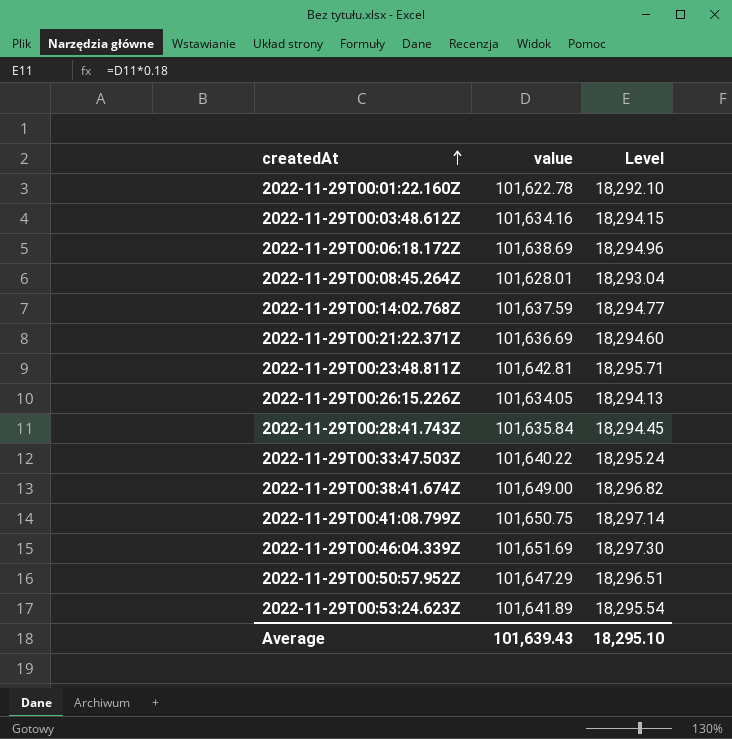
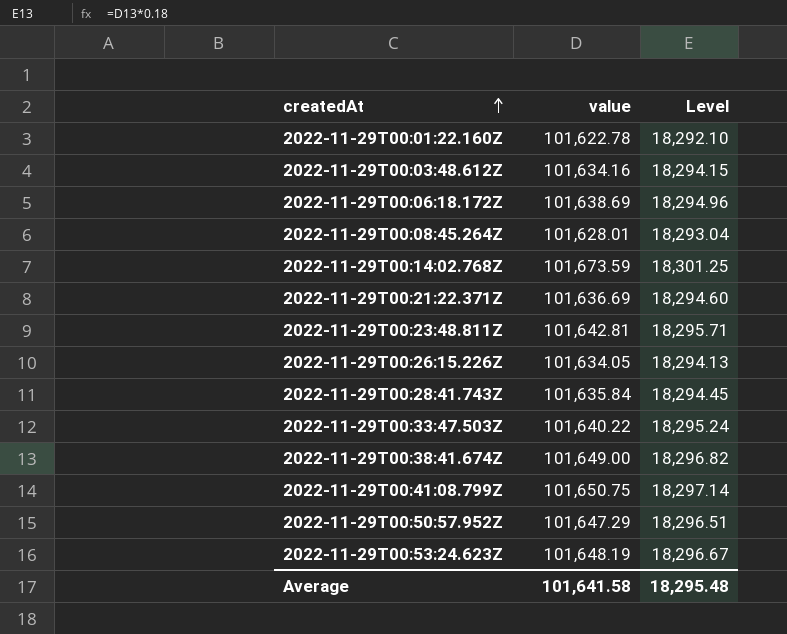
row 2022-11-29T00:46:04.339Z: 101,651.69 | 18,297.30 -> none
2022-11-29T00:14:02.768Z | value: 101,637.59 -> 101,673.59
2022-11-29T00:14:02.768Z | Level: 18,294.77 -> 18,301.25
2022-11-29T00:53:24.623Z | value: 101,641.89 -> 101,648.19
2022-11-29T00:53:24.623Z | Level: 18,295.54 -> 18,296.67
Average | value: 101,639.43 -> 101,641.58
Average | Level: 18,295.10 -> 18,295.48

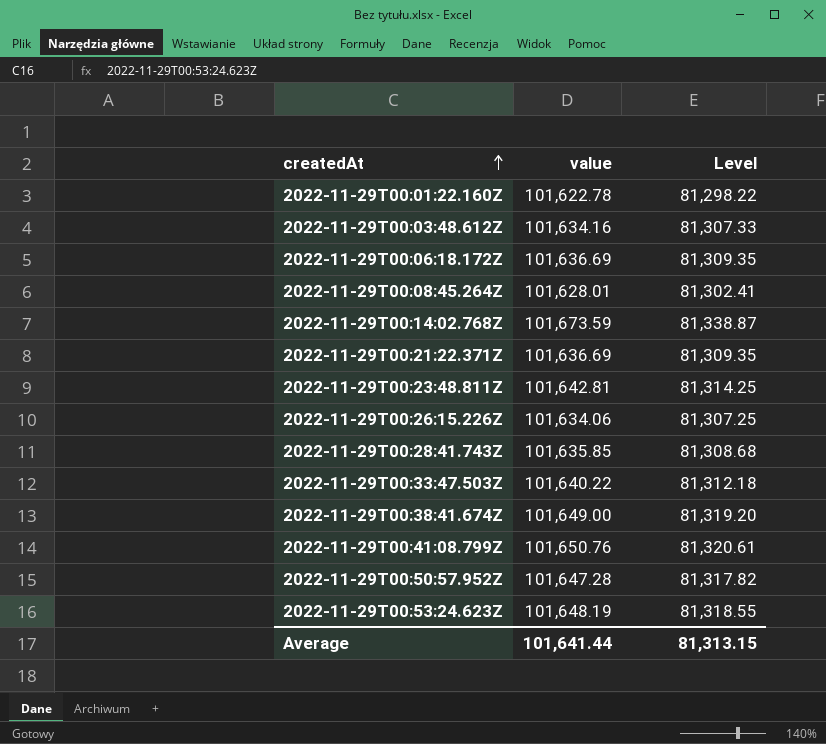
column Level | formula: [value] * 0.18 -> [value] * 0.8
2022-11-29T00:06:18.172Z | value: 101,638.69 -> 101,636.69
2022-11-29T00:26:15.226Z | value: 101,634.05 -> 101,634.06
2022-11-29T00:28:41.743Z | value: 101,635.84 -> 101,635.85
2022-11-29T00:41:08.799Z | value: 101,650.75 -> 101,650.76
2022-11-29T00:50:57.952Z | value: 101,647.29 -> 101,647.28
Average | value: 101,641.58 -> 101,641.44
Average | Level: 18,295.48 -> 81,313.15

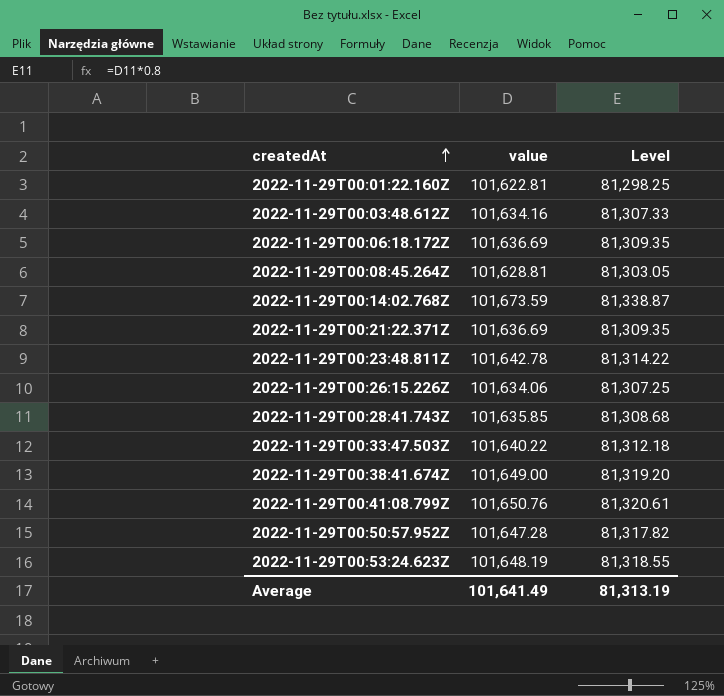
2022-11-29T00:01:22.160Z | value: 101,622.78 -> 101,622.81
2022-11-29T00:01:22.160Z | Level: 81,298.22 -> 81,298.25
2022-11-29T00:08:45.264Z | value: 101,628.01 -> 101,628.81
2022-11-29T00:08:45.264Z | Level: 81,302.41 -> 81,303.05
2022-11-29T00:23:48.811Z | value: 101,642.81 -> 101,642.78
2022-11-29T00:23:48.811Z | Level: 81,314.25 -> 81,314.22
Average | value: 101,641.44 -> 101,641.49
Average | Level: 81,313.15 -> 81,313.19

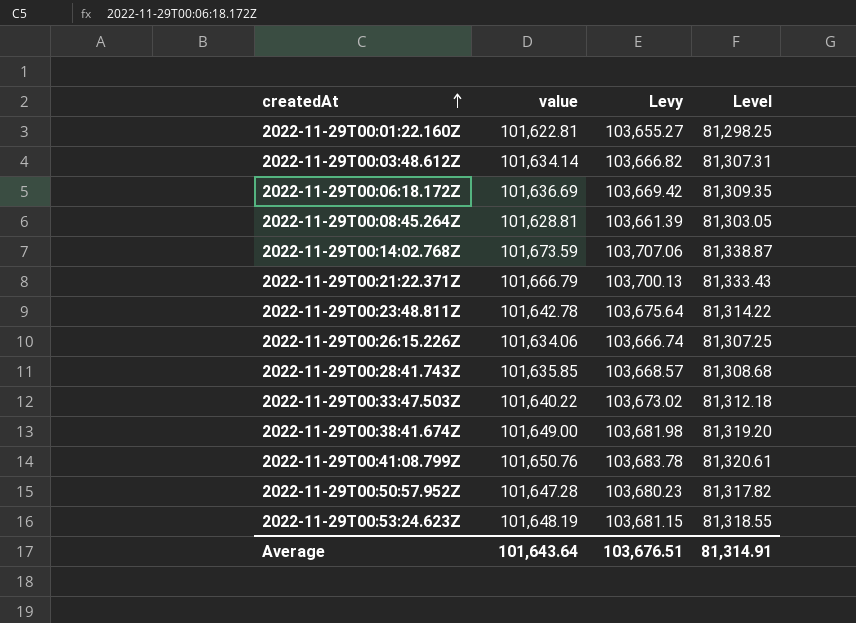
column Levy | formula: none -> [value] * 1.02
2022-11-29T00:03:48.612Z | value: 101,634.16 -> 101,634.14
2022-11-29T00:03:48.612Z | Level: 81,307.33 -> 81,307.31
2022-11-29T00:21:22.371Z | value: 101,636.69 -> 101,666.79
2022-11-29T00:21:22.371Z | Level: 81,309.35 -> 81,333.43
Average | value: 101,641.49 -> 101,643.64
Average | Level: 81,313.19 -> 81,314.91

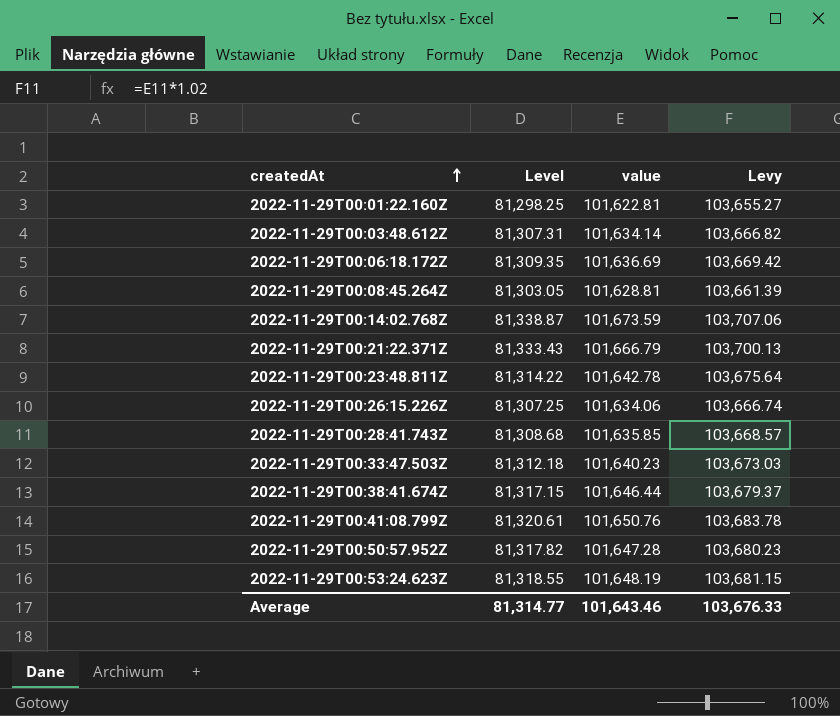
column Level | position: 4 -> 2
2022-11-29T00:33:47.503Z | value: 101,640.22 -> 101,640.23
2022-11-29T00:33:47.503Z | Levy: 103,673.02 -> 103,673.03
2022-11-29T00:38:41.674Z | Level: 81,319.20 -> 81,317.15
2022-11-29T00:38:41.674Z | value: 101,649.00 -> 101,646.44
2022-11-29T00:38:41.674Z | Levy: 103,681.98 -> 103,679.37
Average | Level: 81,314.91 -> 81,314.77
Average | value: 101,643.64 -> 101,643.46
Average | Levy: 103,676.51 -> 103,676.33

